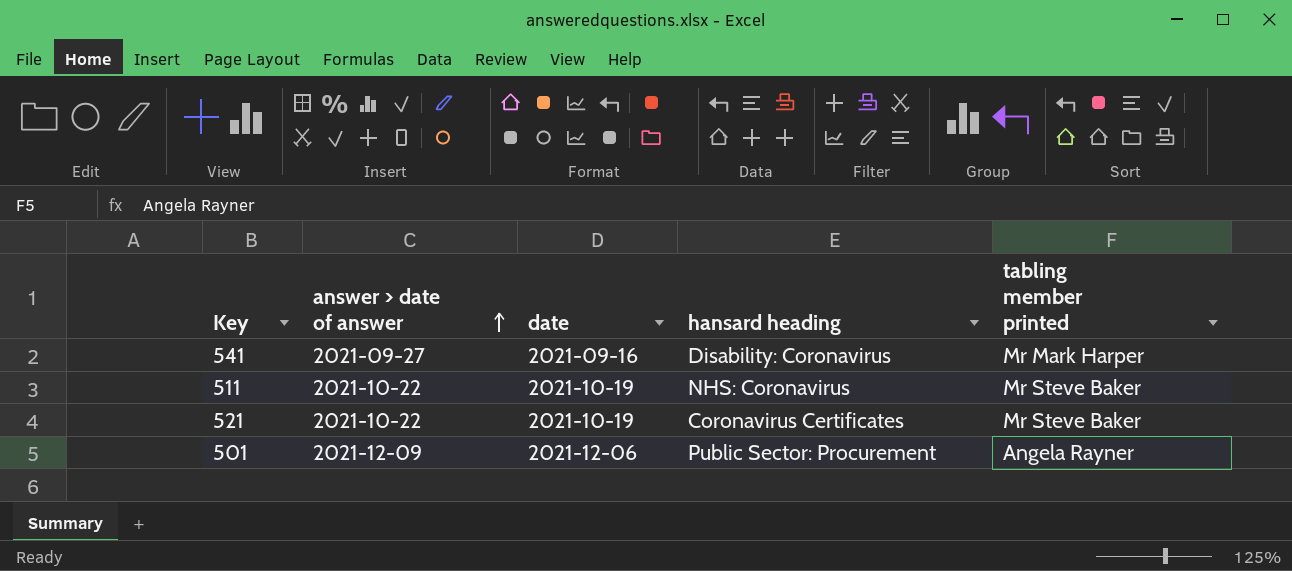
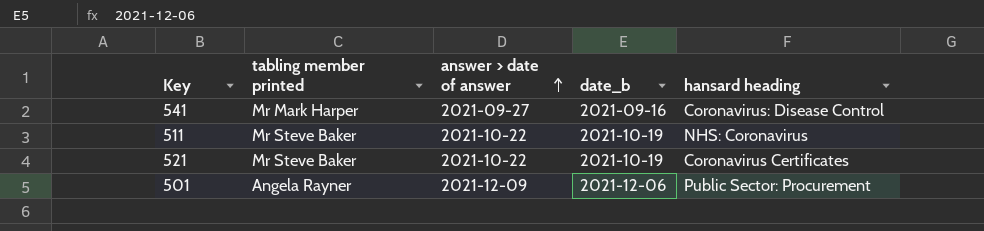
column tabling member printed | position: 5 -> 2
column name: date -> date_b
541 | hansard heading: Disability: Coronavirus -> Coronavirus: Disease Control

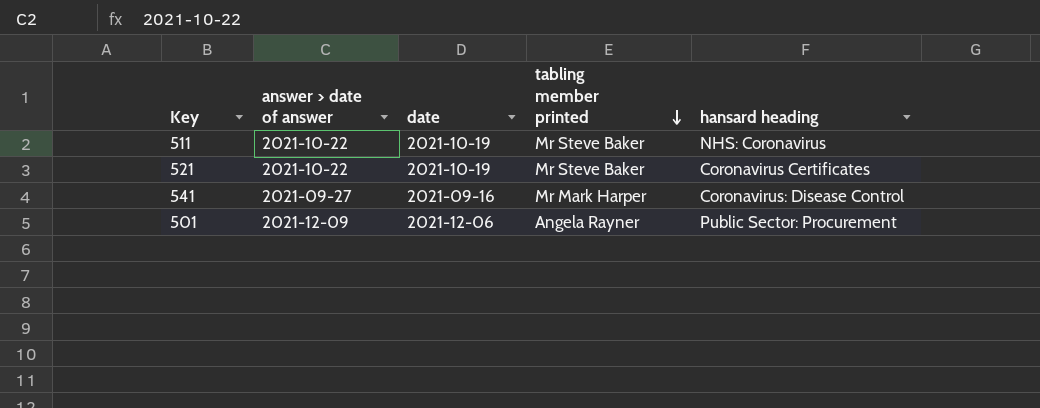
row order: answer > date of answer ascending -> tabling member printed descending
column name: date_b -> date
column tabling member printed | position: 2 -> 4

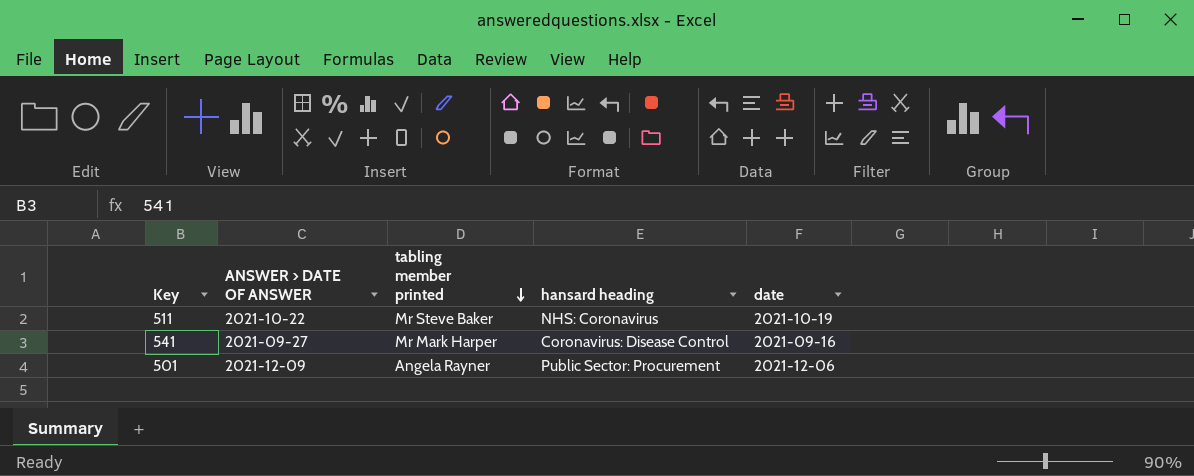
column name: answer > date of answer -> ANSWER > DATE OF ANSWER
column date | position: 3 -> 5
row 521: 2021-10-22 | 2021-10-19 | Mr Steve Baker | Coronavirus Certificates -> none

